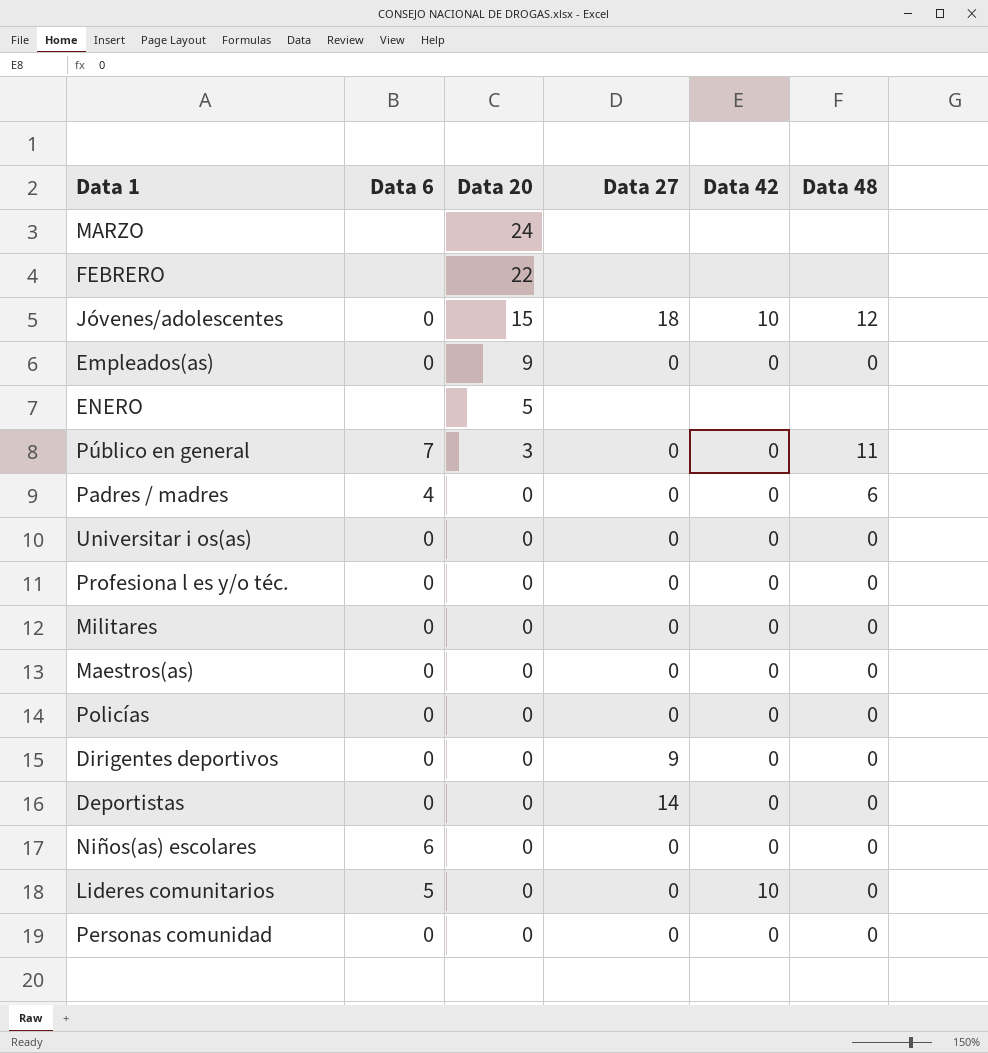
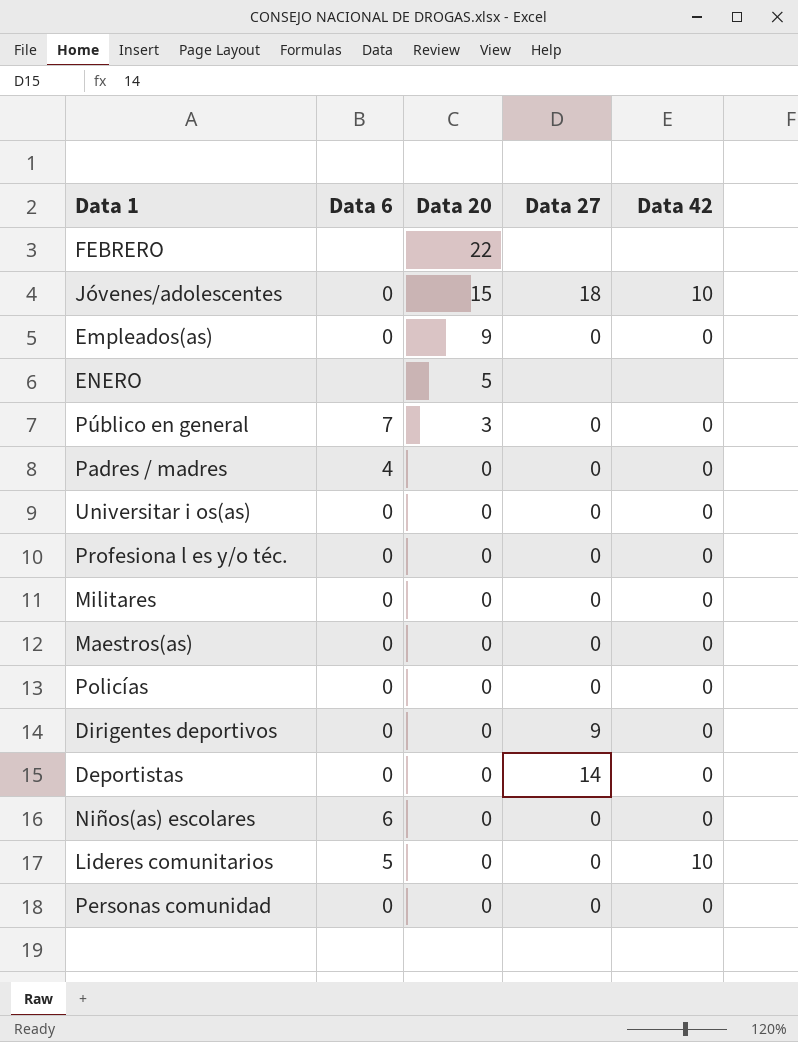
column Data 48 | position: 6 -> none
row MARZO: none | 24 | none | none | none -> none

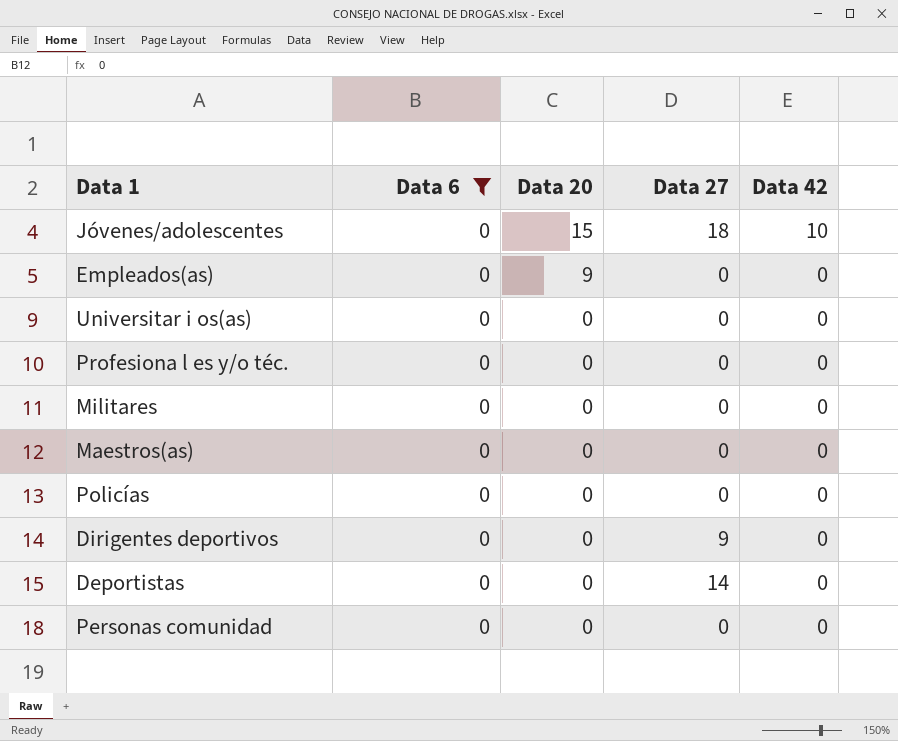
filter: none -> Data 6 = 0

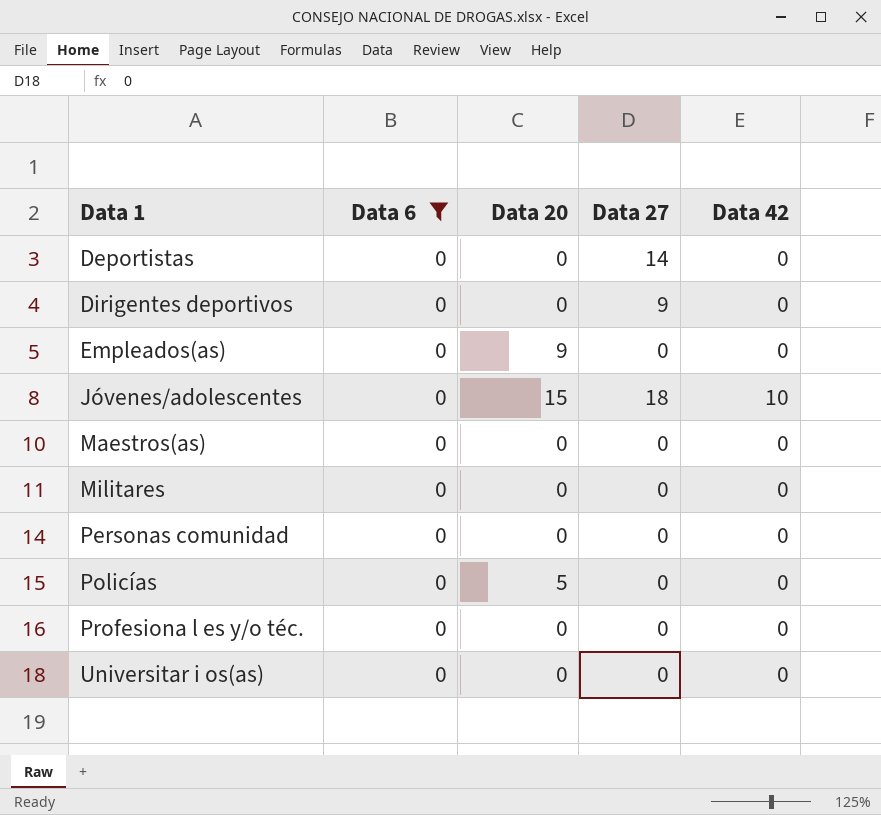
row order: Data 20 descending -> Data 1 ascending
Policías | Data 20: 0 -> 5

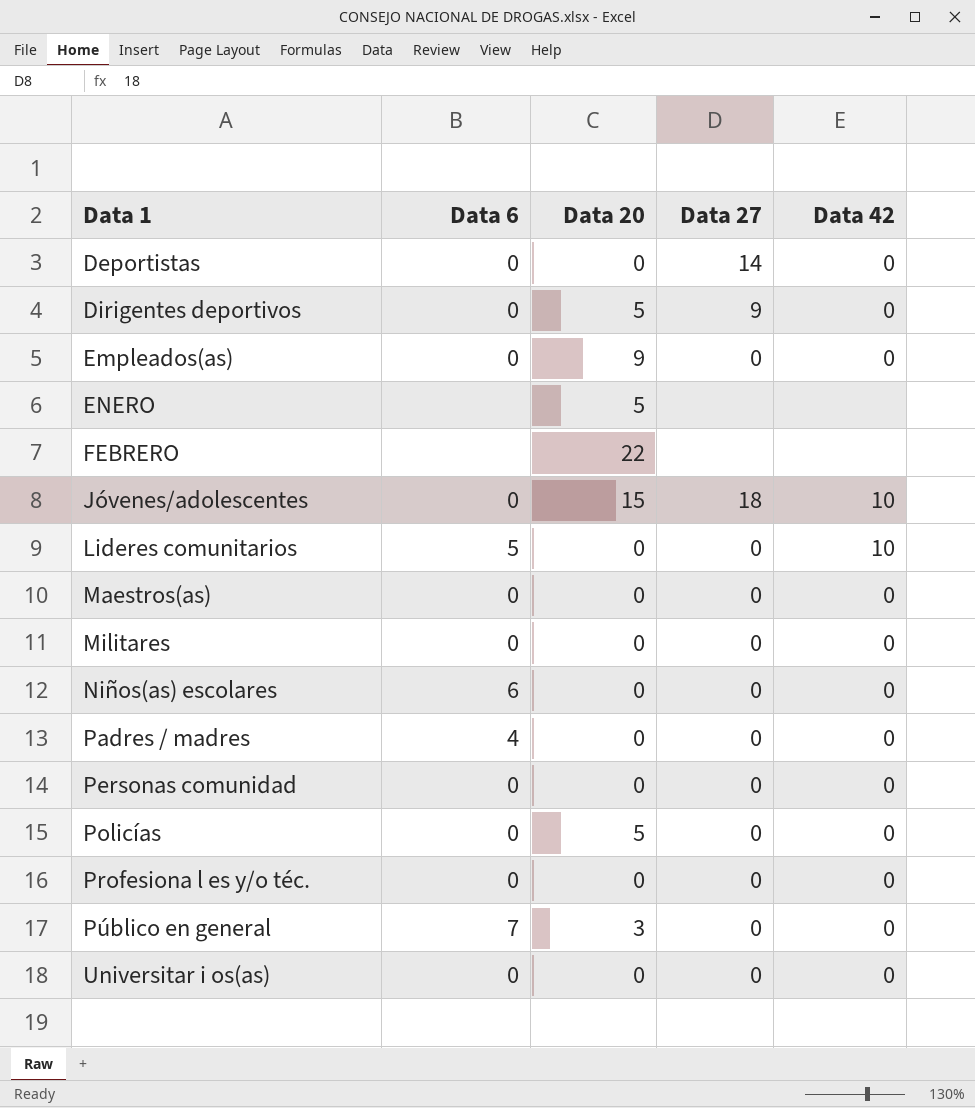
filter: Data 6 = 0 -> none
Dirigentes deportivos | Data 20: 0 -> 5

